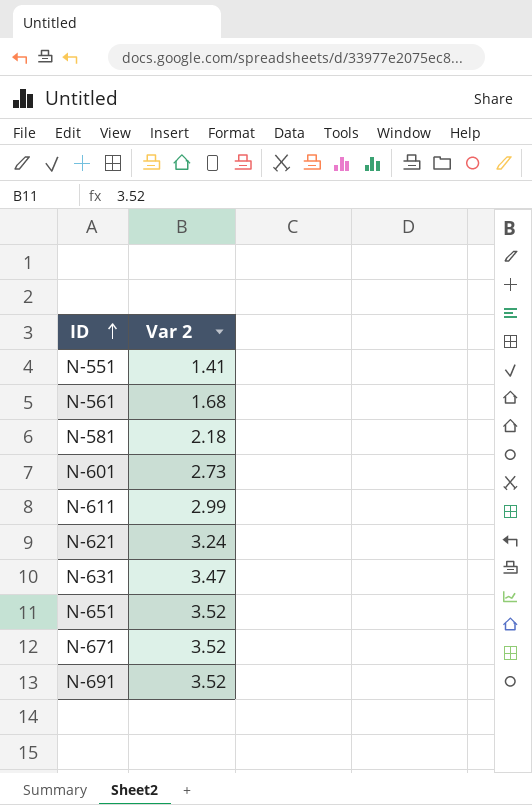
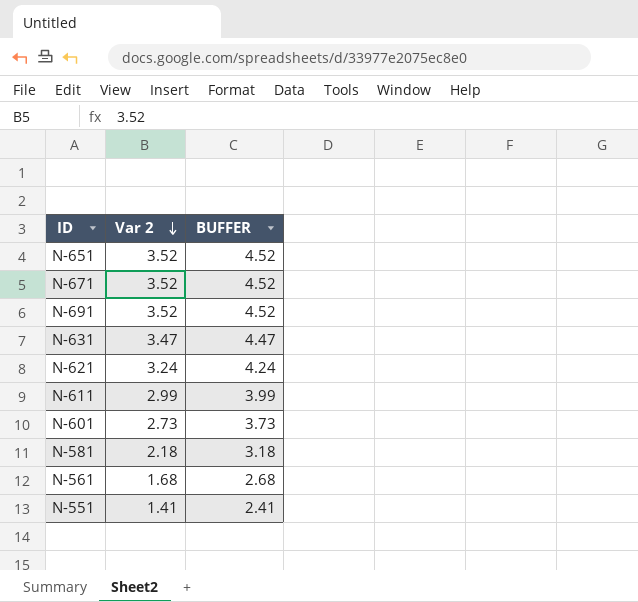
row order: ID ascending -> Var 2 descending
column BUFFER | formula: none -> [Var 2] + 1

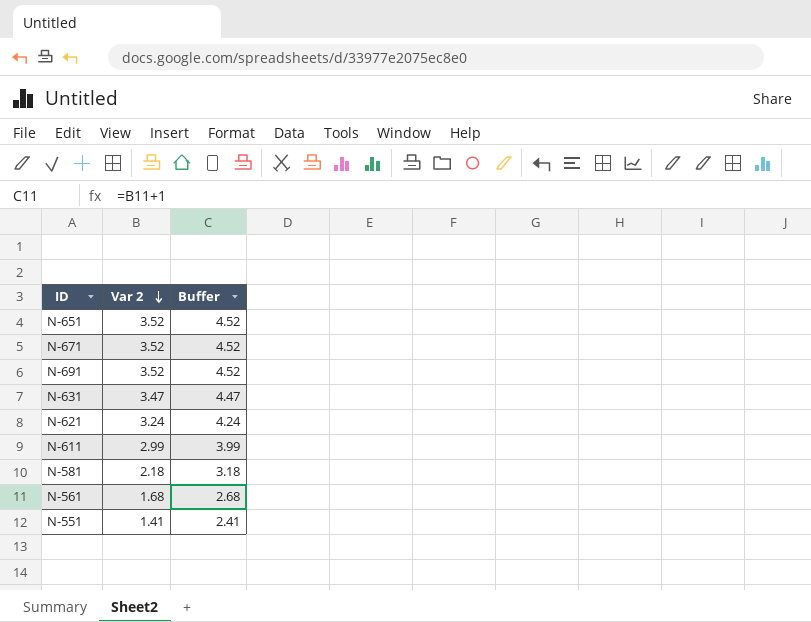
column name: BUFFER -> Buffer
row N-601: 2.73 | 3.73 -> none

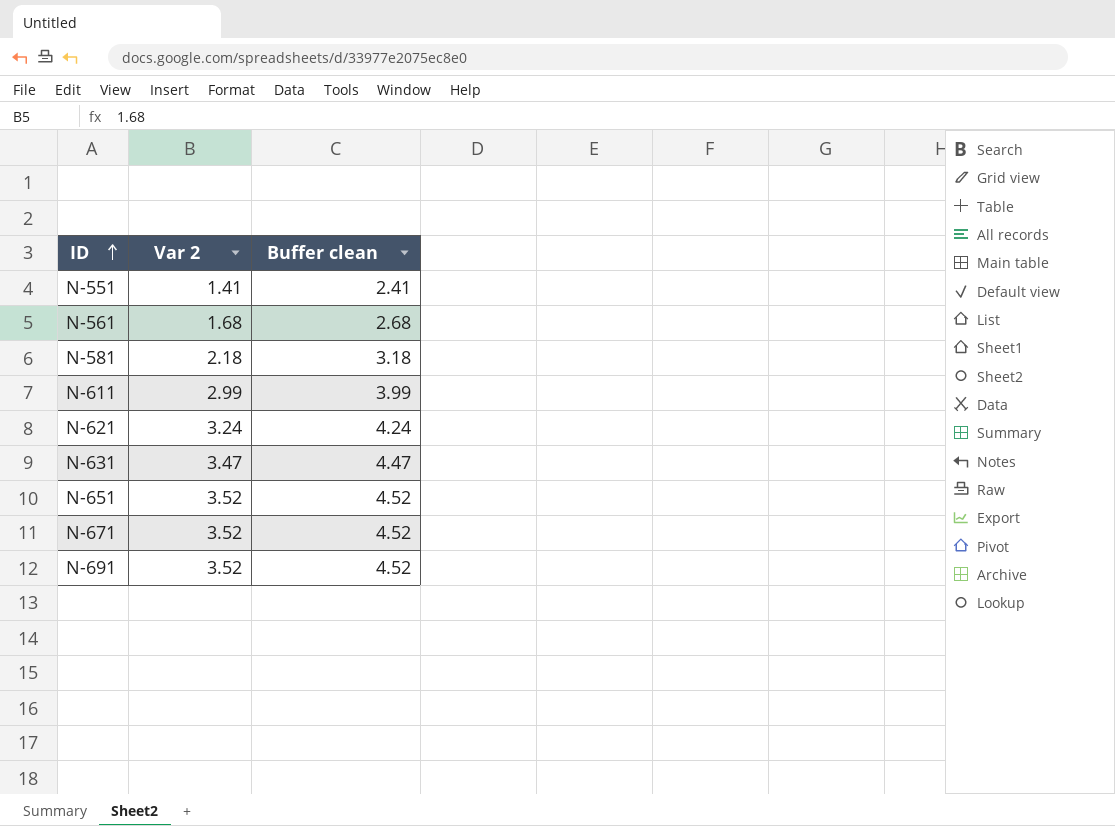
row order: Var 2 descending -> ID ascending
column name: Buffer -> Buffer clean

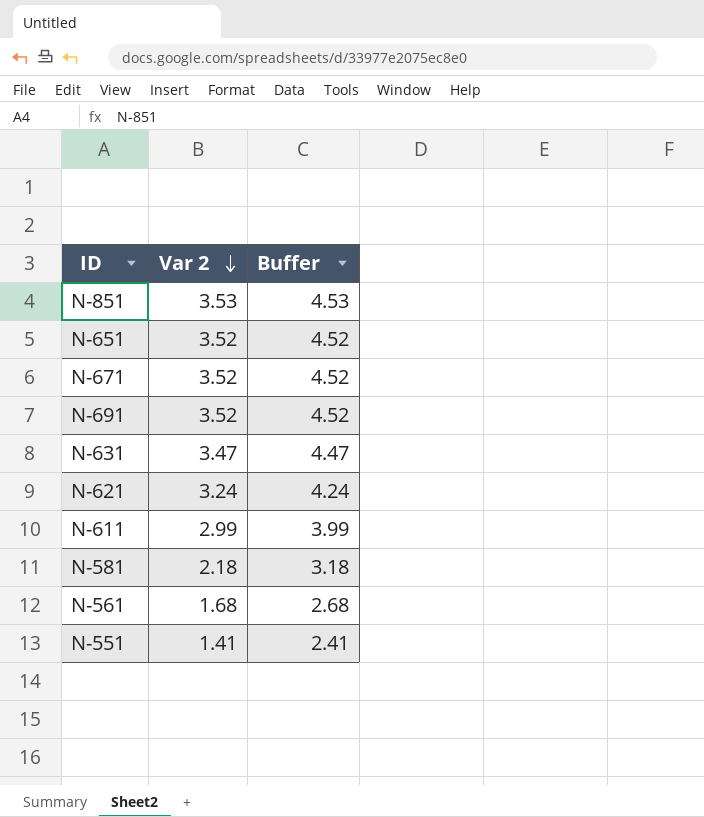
row order: ID ascending -> Var 2 descending
column name: Buffer clean -> Buffer
row N-851: none -> 3.53 | 4.53

